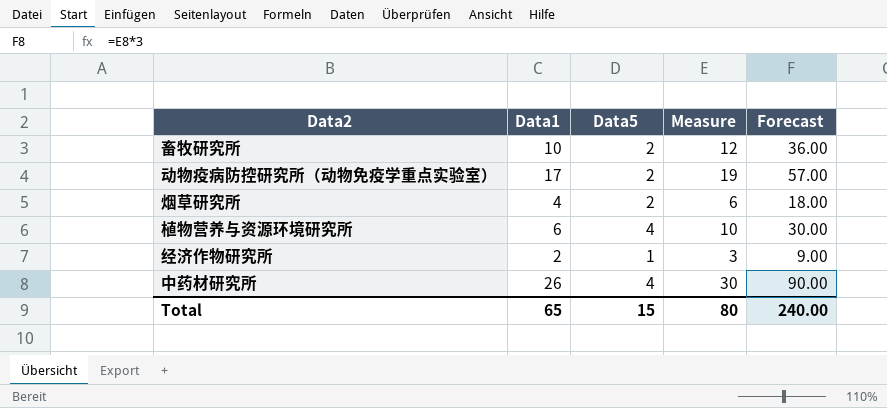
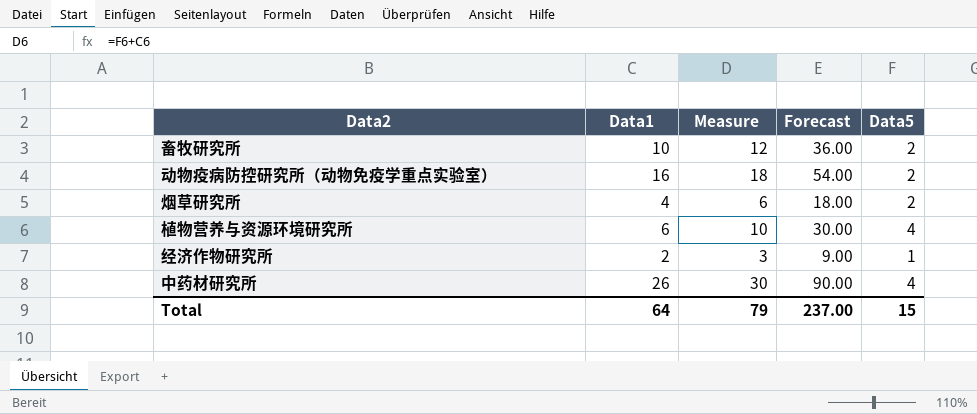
column Data5 | position: 3 -> 5
动物疫病防控研究所（动物免疫学重点实验室） | Data1: 17 -> 16
动物疫病防控研究所（动物免疫学重点实验室） | Measure: 19 -> 18
动物疫病防控研究所（动物免疫学重点实验室） | Forecast: 57.00 -> 54.00
Total | Data1: 65 -> 64
Total | Measure: 80 -> 79
Total | Forecast: 240.00 -> 237.00

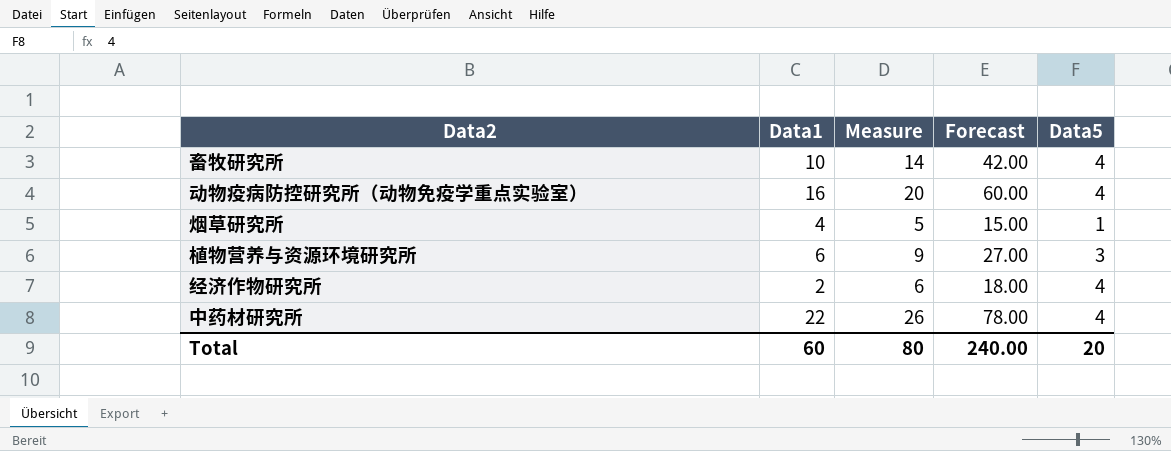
畜牧研究所 | Measure: 12 -> 14
畜牧研究所 | Forecast: 36.00 -> 42.00
畜牧研究所 | Data5: 2 -> 4
动物疫病防控研究所（动物免疫学重点实验室） | Measure: 18 -> 20
动物疫病防控研究所（动物免疫学重点实验室） | Forecast: 54.00 -> 60.00
动物疫病防控研究所（动物免疫学重点实验室） | Data5: 2 -> 4
烟草研究所 | Measure: 6 -> 5
烟草研究所 | Forecast: 18.00 -> 15.00
烟草研究所 | Data5: 2 -> 1
植物营养与资源环境研究所 | Measure: 10 -> 9
植物营养与资源环境研究所 | Forecast: 30.00 -> 27.00
植物营养与资源环境研究所 | Data5: 4 -> 3
经济作物研究所 | Measure: 3 -> 6
经济作物研究所 | Forecast: 9.00 -> 18.00
经济作物研究所 | Data5: 1 -> 4
中药材研究所 | Data1: 26 -> 22
中药材研究所 | Measure: 30 -> 26
中药材研究所 | Forecast: 90.00 -> 78.00
Total | Data1: 64 -> 60
Total | Measure: 79 -> 80
Total | Forecast: 237.00 -> 240.00
Total | Data5: 15 -> 20

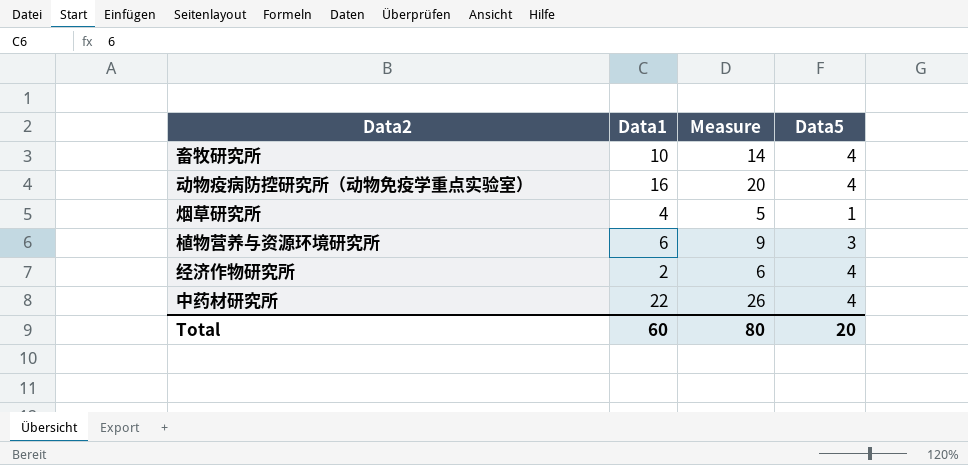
column Forecast | formula: [Measure] * 3 -> none

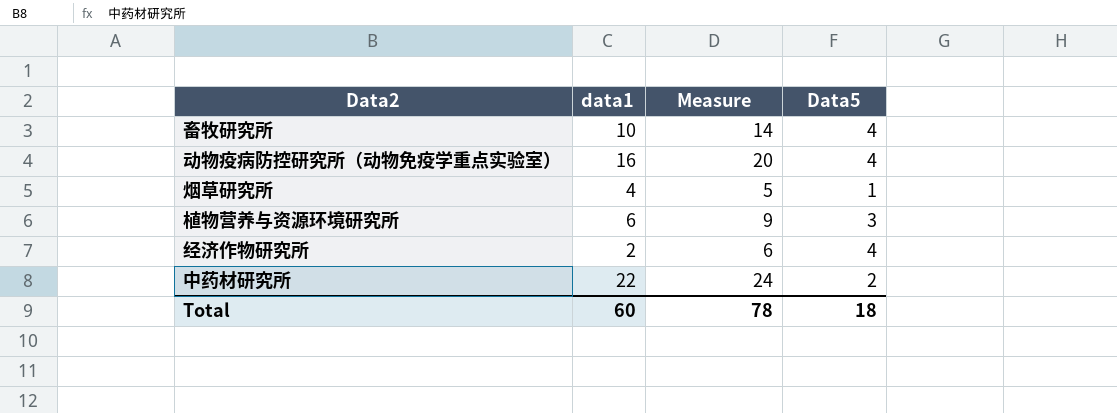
column name: Data1 -> data1
中药材研究所 | Measure: 26 -> 24
中药材研究所 | Data5: 4 -> 2
Total | Measure: 80 -> 78
Total | Data5: 20 -> 18

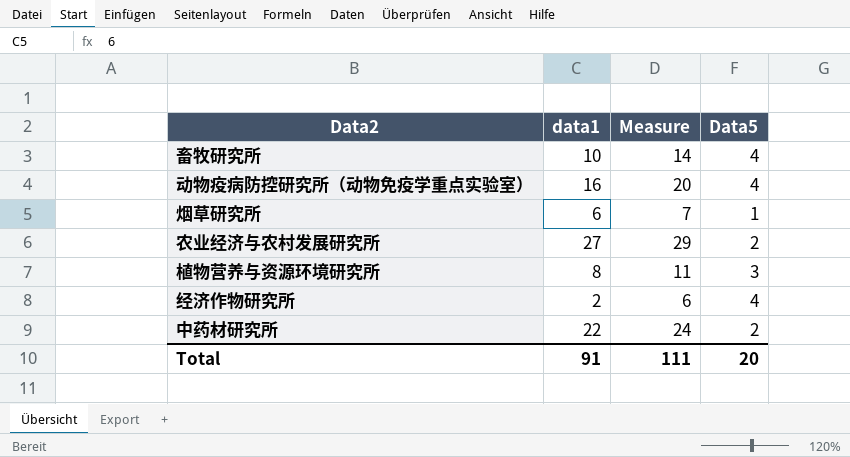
烟草研究所 | data1: 4 -> 6
烟草研究所 | Measure: 5 -> 7
row 农业经济与农村发展研究所: none -> 27 | 29 | 2
植物营养与资源环境研究所 | data1: 6 -> 8
植物营养与资源环境研究所 | Measure: 9 -> 11
Total | data1: 60 -> 91
Total | Measure: 78 -> 111
Total | Data5: 18 -> 20

